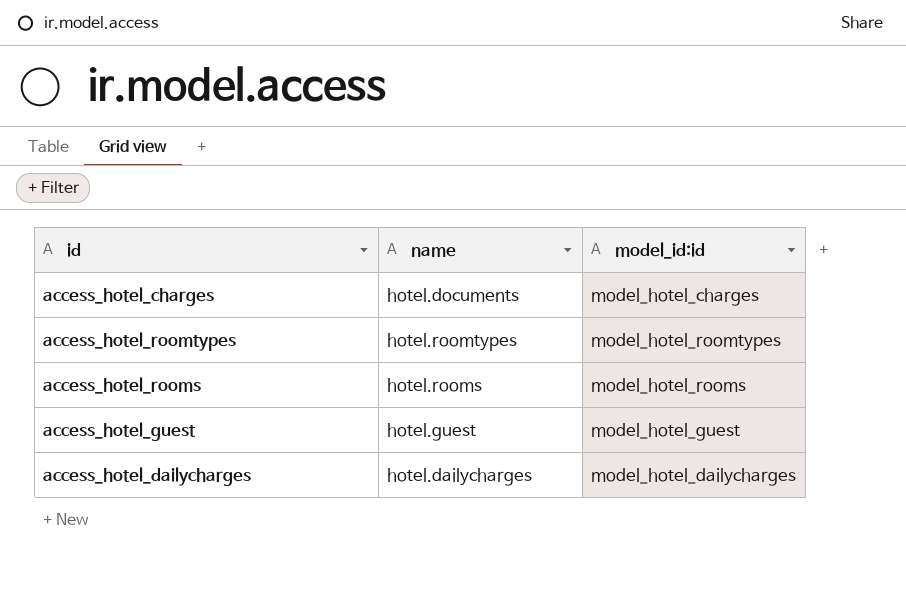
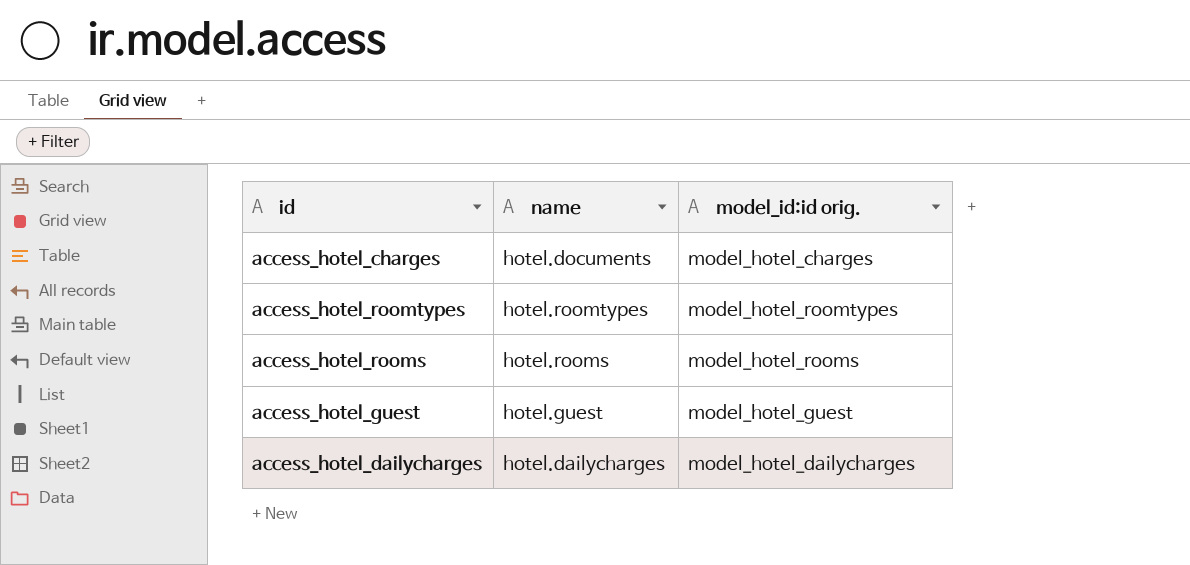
column name: model_id:id -> model_id:id orig.

